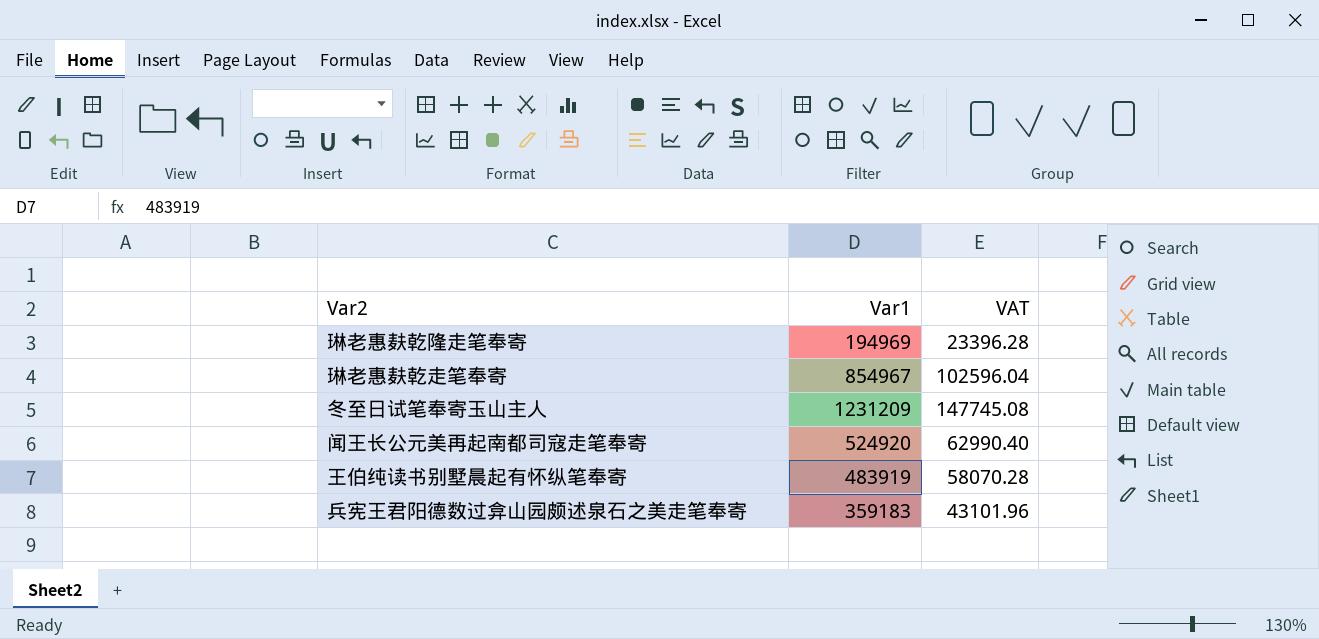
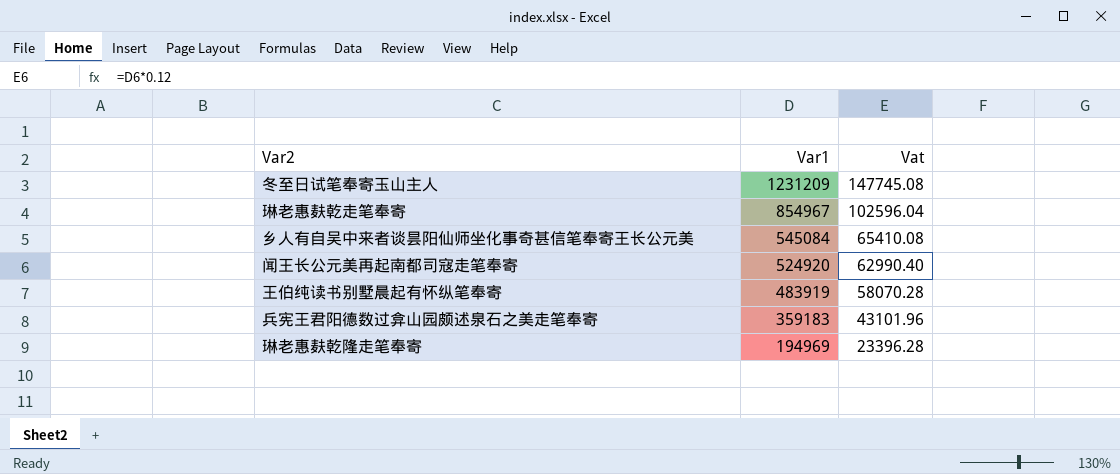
row order: none -> Var1 descending
column name: VAT -> Vat
row 乡人有自吴中来者谈昙阳仙师坐化事奇甚信笔奉寄王长公元美: none -> 545084 | 65410.08

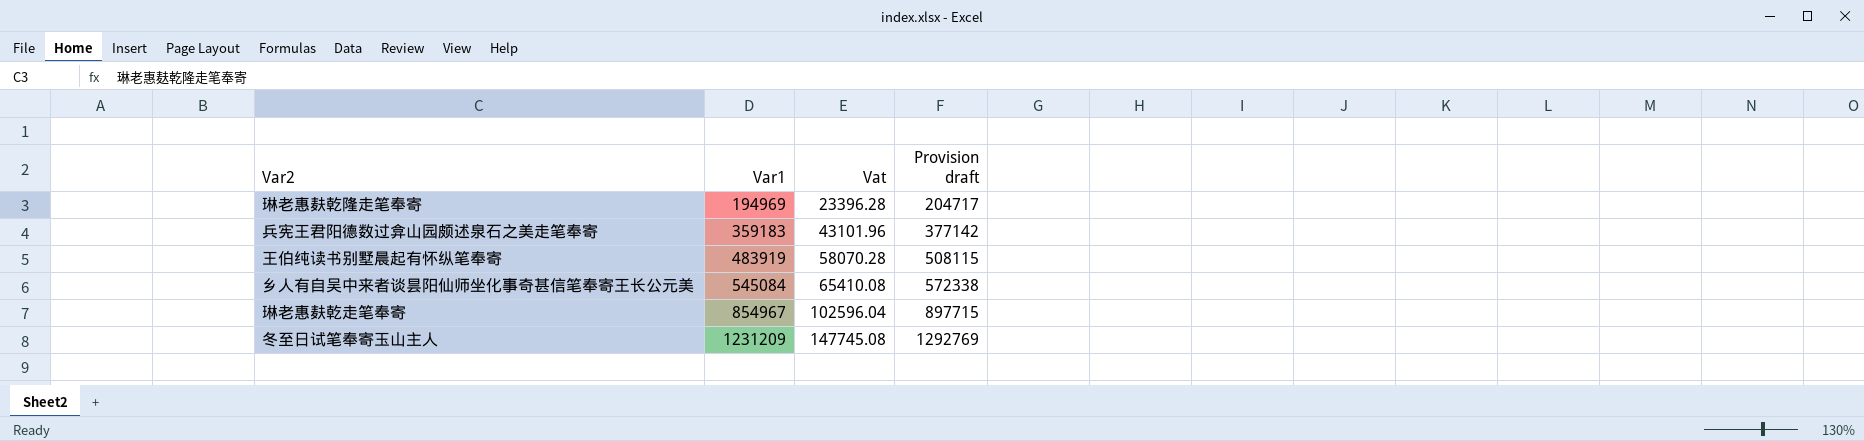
row order: Var1 descending -> Var1 ascending
column Provision draft | formula: none -> [Var1] * 1.05
row 闻王长公元美再起南都司寇走笔奉寄: 524920 | 62990.40 -> none

